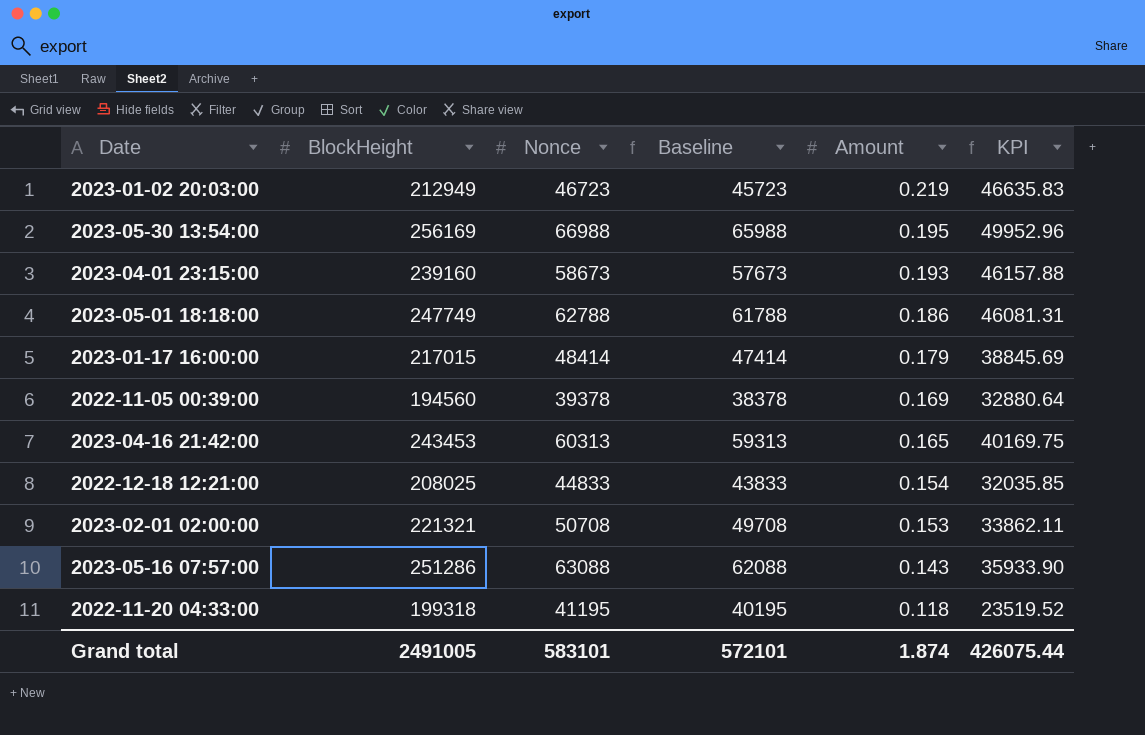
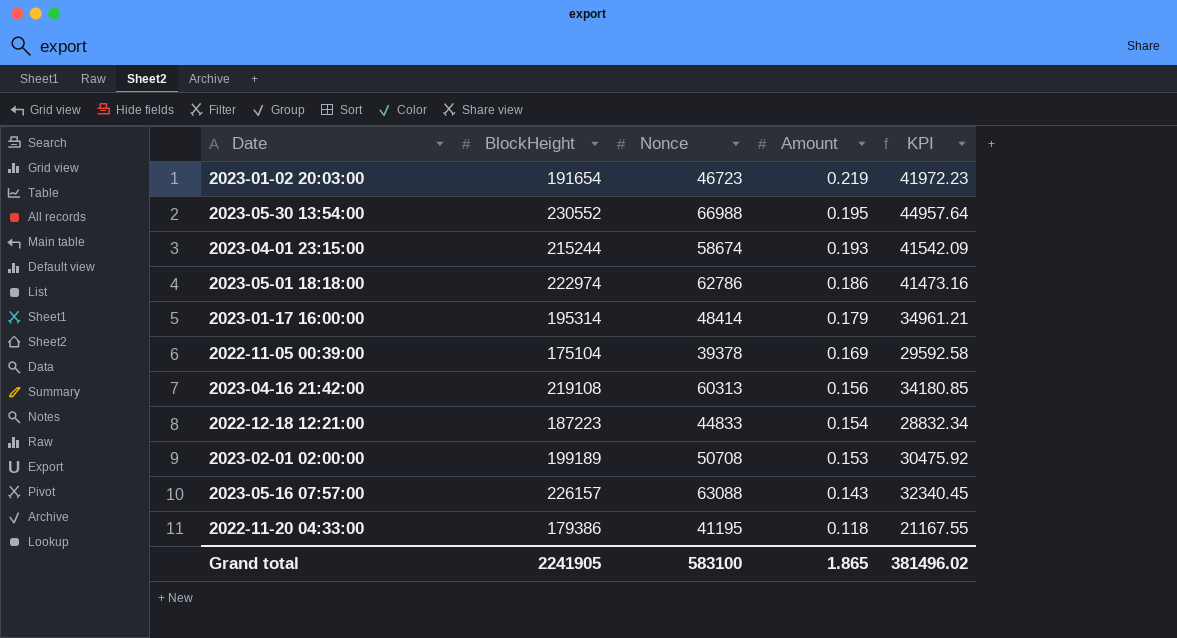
column Baseline | formula: [Nonce] - 1000 -> none
2023-01-02 20:03:00 | BlockHeight: 212949 -> 191654
2023-01-02 20:03:00 | KPI: 46635.83 -> 41972.23
2023-05-30 13:54:00 | BlockHeight: 256169 -> 230552
2023-05-30 13:54:00 | KPI: 49952.96 -> 44957.64
2023-04-01 23:15:00 | BlockHeight: 239160 -> 215244
2023-04-01 23:15:00 | Nonce: 58673 -> 58674
2023-04-01 23:15:00 | KPI: 46157.88 -> 41542.09
2023-05-01 18:18:00 | BlockHeight: 247749 -> 222974
2023-05-01 18:18:00 | Nonce: 62788 -> 62786
2023-05-01 18:18:00 | KPI: 46081.31 -> 41473.16
2023-01-17 16:00:00 | BlockHeight: 217015 -> 195314
2023-01-17 16:00:00 | KPI: 38845.69 -> 34961.21
2022-11-05 00:39:00 | BlockHeight: 194560 -> 175104
2022-11-05 00:39:00 | KPI: 32880.64 -> 29592.58
2023-04-16 21:42:00 | BlockHeight: 243453 -> 219108
2023-04-16 21:42:00 | Amount: 0.165 -> 0.156
2023-04-16 21:42:00 | KPI: 40169.75 -> 34180.85
2022-12-18 12:21:00 | BlockHeight: 208025 -> 187223
2022-12-18 12:21:00 | KPI: 32035.85 -> 28832.34
2023-02-01 02:00:00 | BlockHeight: 221321 -> 199189
2023-02-01 02:00:00 | KPI: 33862.11 -> 30475.92
2023-05-16 07:57:00 | BlockHeight: 251286 -> 226157
2023-05-16 07:57:00 | KPI: 35933.90 -> 32340.45
2022-11-20 04:33:00 | BlockHeight: 199318 -> 179386
2022-11-20 04:33:00 | KPI: 23519.52 -> 21167.55
Grand total | BlockHeight: 2491005 -> 2241905
Grand total | Nonce: 583101 -> 583100
Grand total | Amount: 1.874 -> 1.865
Grand total | KPI: 426075.44 -> 381496.02

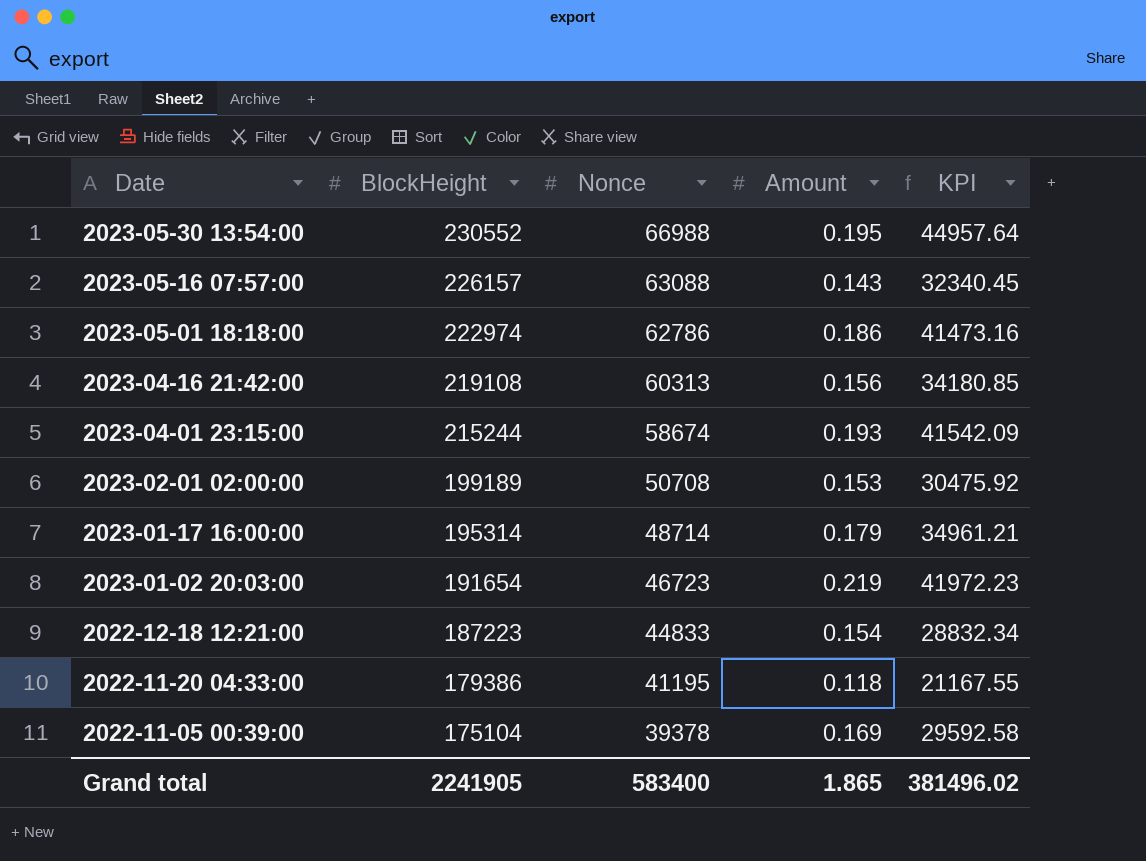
row order: Amount descending -> Date descending
2023-01-17 16:00:00 | Nonce: 48414 -> 48714
Grand total | Nonce: 583100 -> 583400

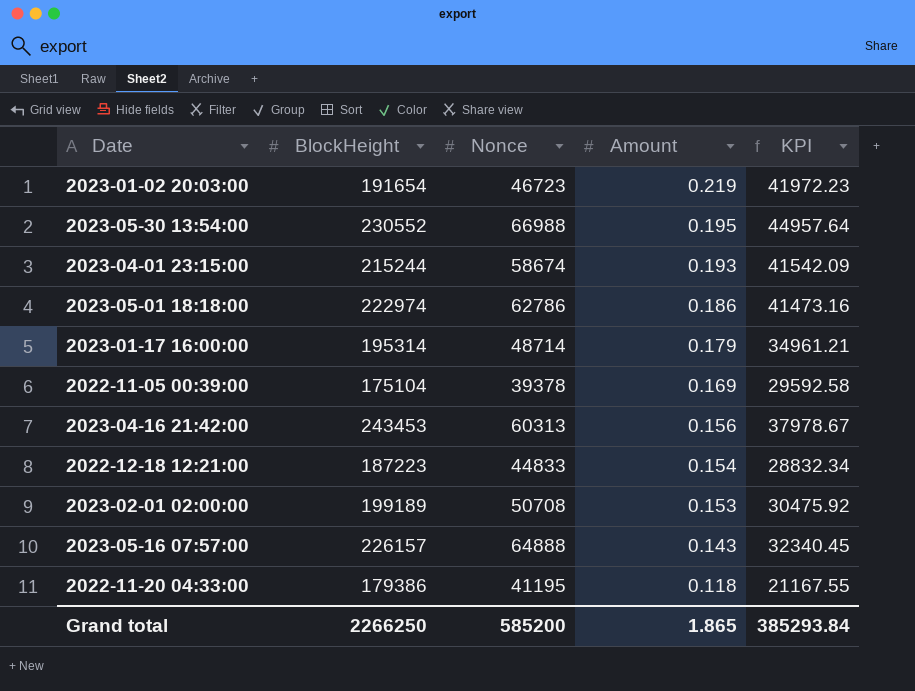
row order: Date descending -> Amount descending
2023-04-16 21:42:00 | BlockHeight: 219108 -> 243453
2023-04-16 21:42:00 | KPI: 34180.85 -> 37978.67
2023-05-16 07:57:00 | Nonce: 63088 -> 64888
Grand total | BlockHeight: 2241905 -> 2266250
Grand total | Nonce: 583400 -> 585200
Grand total | KPI: 381496.02 -> 385293.84

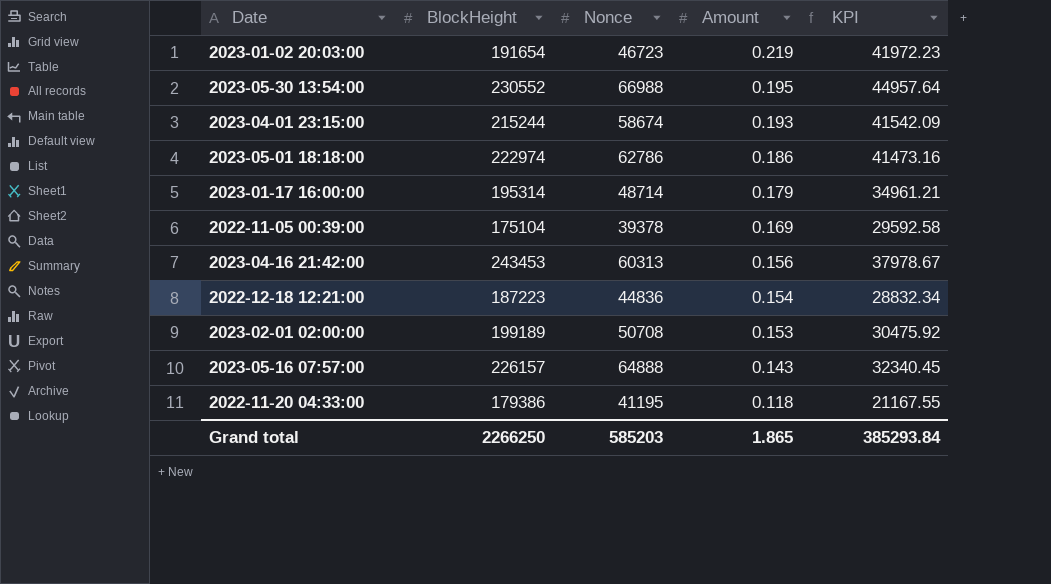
2022-12-18 12:21:00 | Nonce: 44833 -> 44836
Grand total | Nonce: 585200 -> 585203

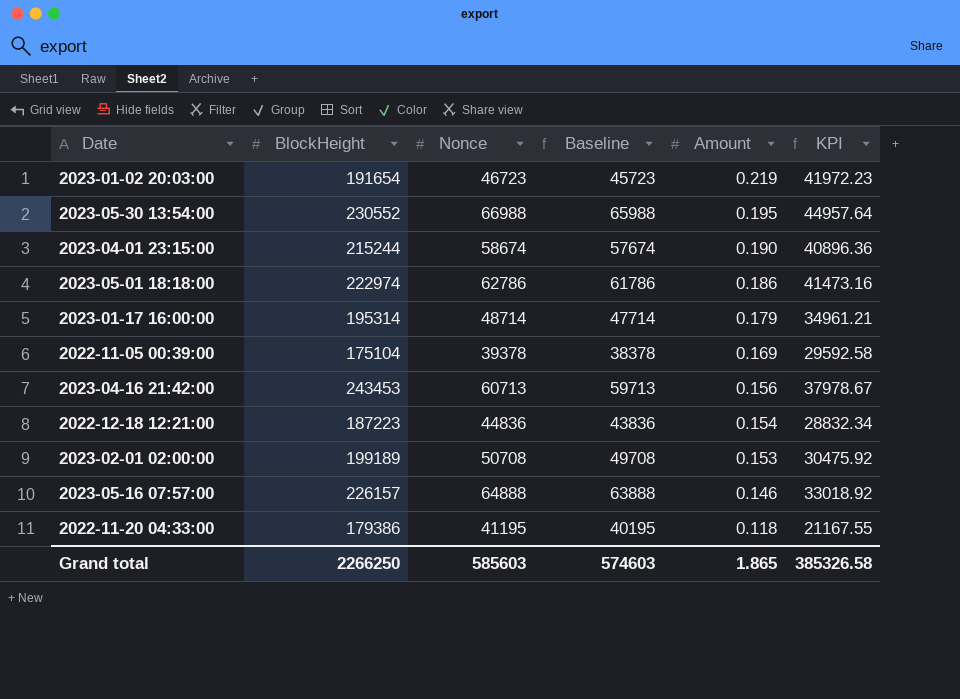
column Baseline | formula: none -> [Nonce] - 1000
2023-04-01 23:15:00 | Amount: 0.193 -> 0.190
2023-04-01 23:15:00 | KPI: 41542.09 -> 40896.36
2023-04-16 21:42:00 | Nonce: 60313 -> 60713
2023-05-16 07:57:00 | Amount: 0.143 -> 0.146
2023-05-16 07:57:00 | KPI: 32340.45 -> 33018.92
Grand total | Nonce: 585203 -> 585603
Grand total | KPI: 385293.84 -> 385326.58

